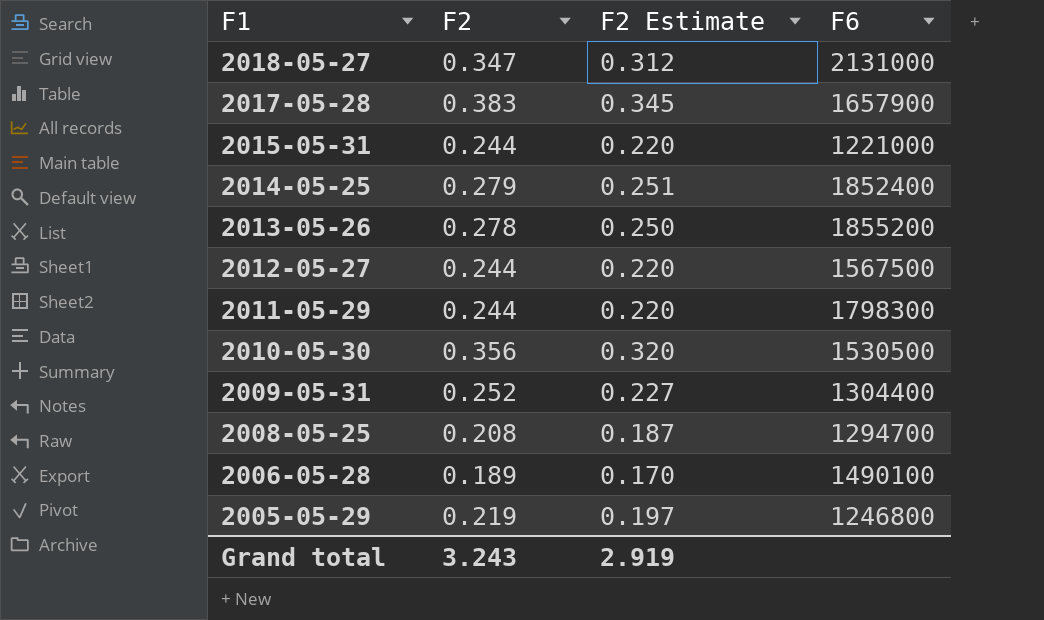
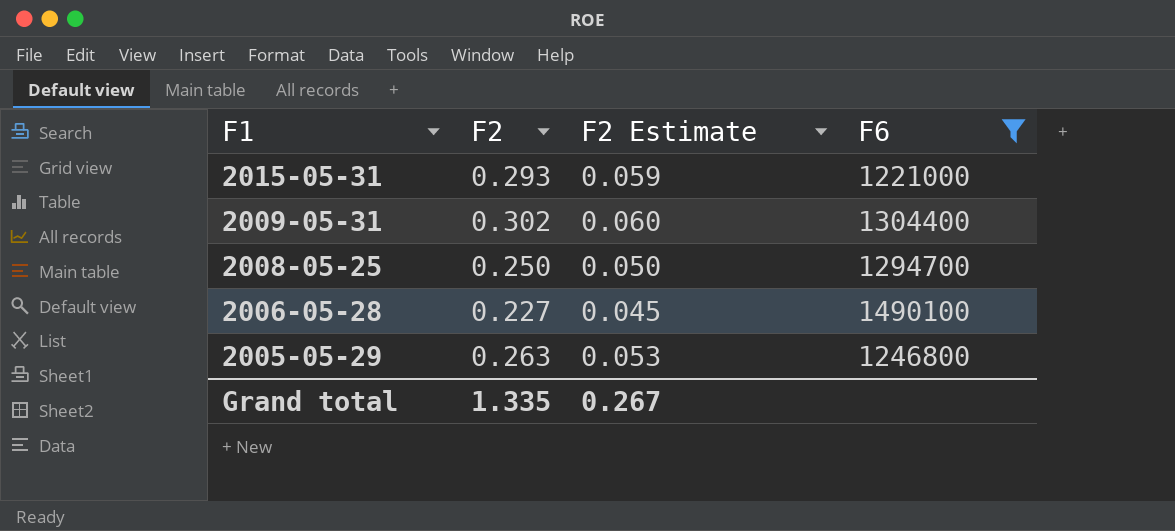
filter: none -> F6 <= 1490100
column F2 Estimate | formula: [F2] * 0.9 -> [F2] * 0.2
2015-05-31 | F2: 0.244 -> 0.293
2009-05-31 | F2: 0.252 -> 0.302
2008-05-25 | F2: 0.208 -> 0.250
2006-05-28 | F2: 0.189 -> 0.227
2005-05-29 | F2: 0.219 -> 0.263
Grand total | F2: 3.243 -> 1.335
Grand total | F2 Estimate: 2.919 -> 0.267

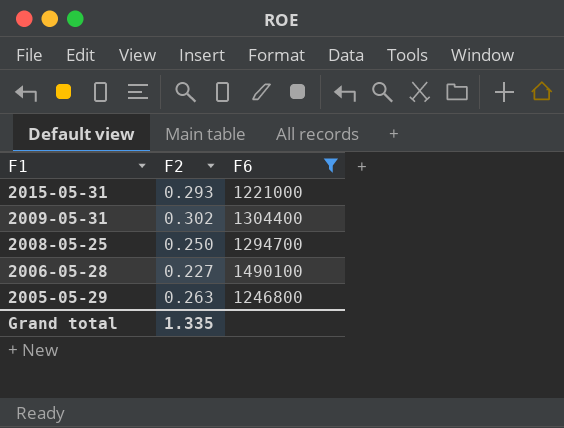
column F2 Estimate | formula: [F2] * 0.2 -> none

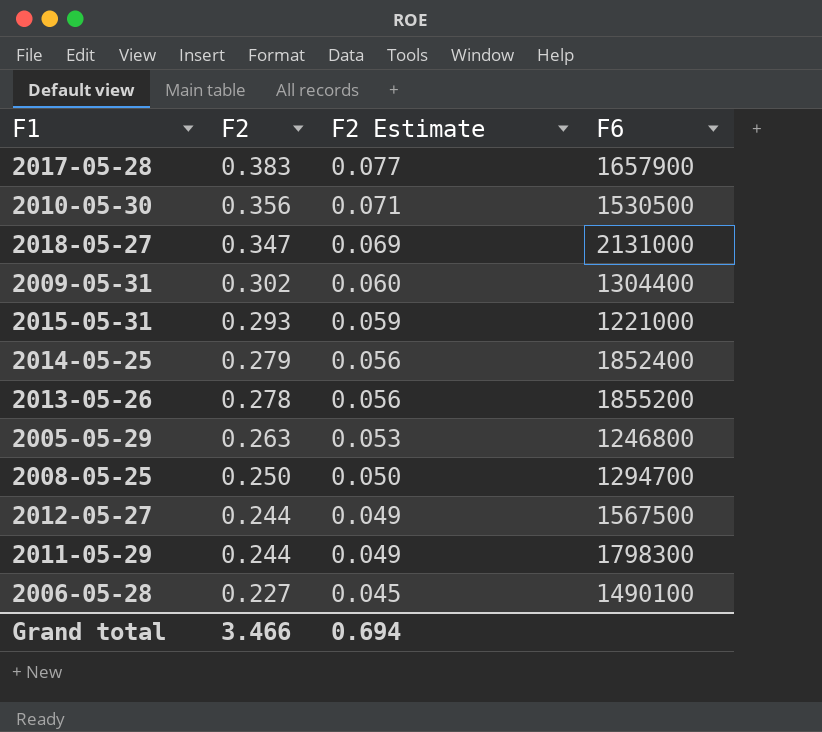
filter: F6 <= 1490100 -> none
row order: F1 descending -> F2 descending
column F2 Estimate | formula: none -> [F2] * 0.2
Grand total | F2: 1.335 -> 3.466

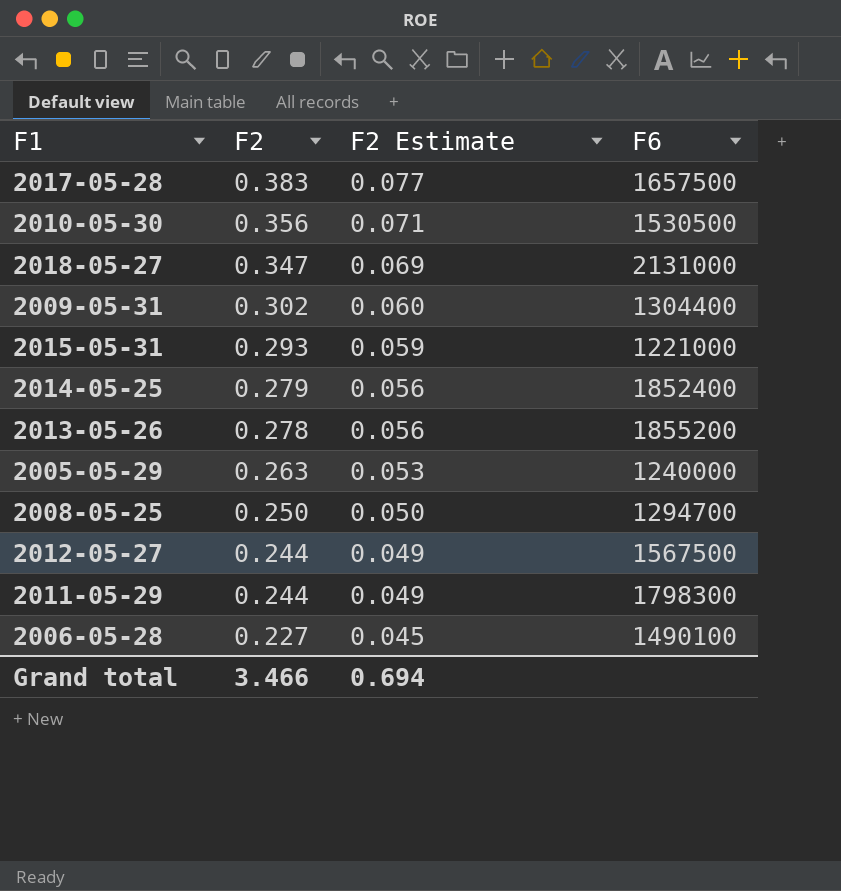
2017-05-28 | F6: 1657900 -> 1657500
2005-05-29 | F6: 1246800 -> 1240000

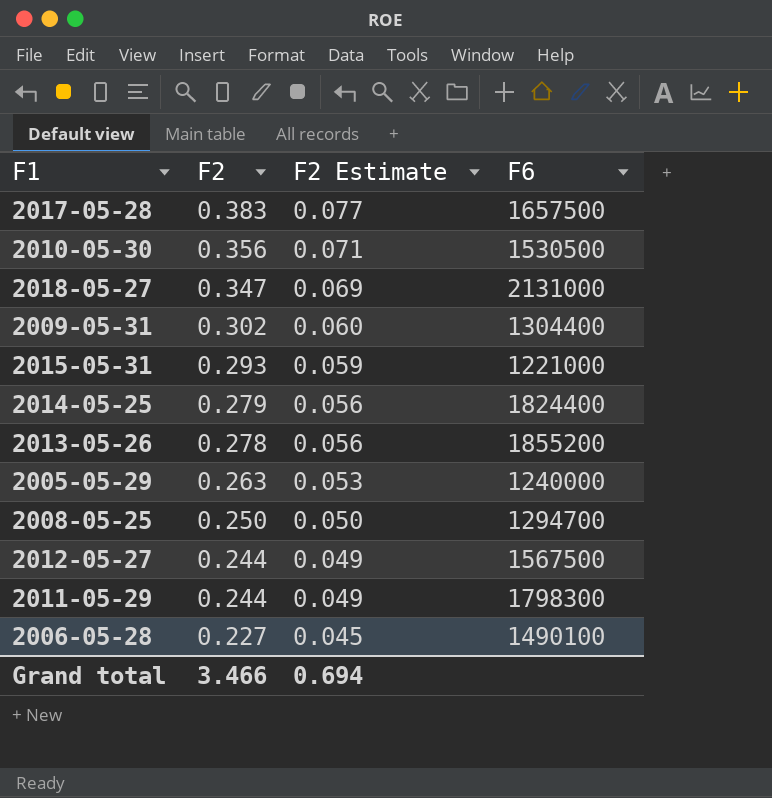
2014-05-25 | F6: 1852400 -> 1824400

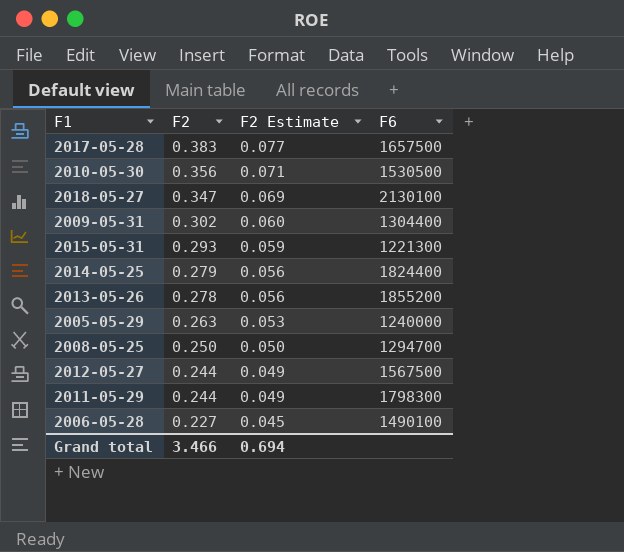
2018-05-27 | F6: 2131000 -> 2130100
2015-05-31 | F6: 1221000 -> 1221300

